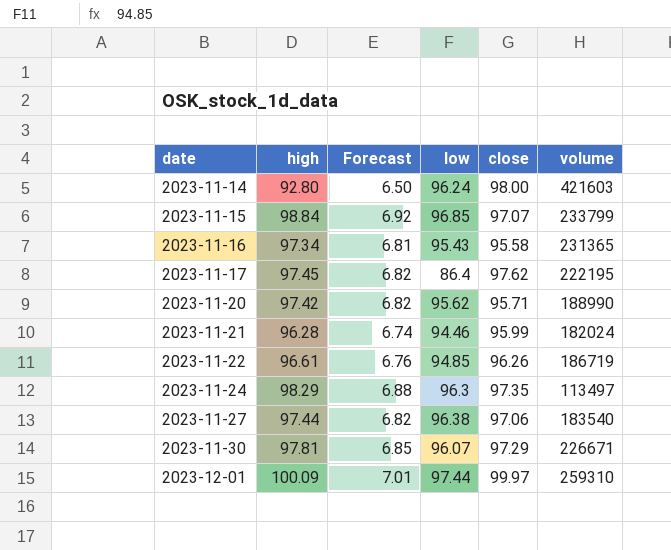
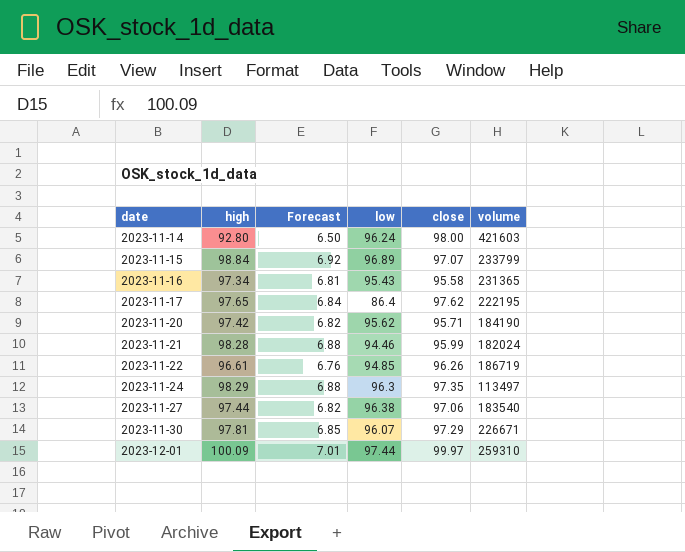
2023-11-15 | low: 96.85 -> 96.89
2023-11-17 | high: 97.45 -> 97.65
2023-11-17 | Forecast: 6.82 -> 6.84
2023-11-20 | volume: 188990 -> 184190
2023-11-21 | high: 96.28 -> 98.28
2023-11-21 | Forecast: 6.74 -> 6.88

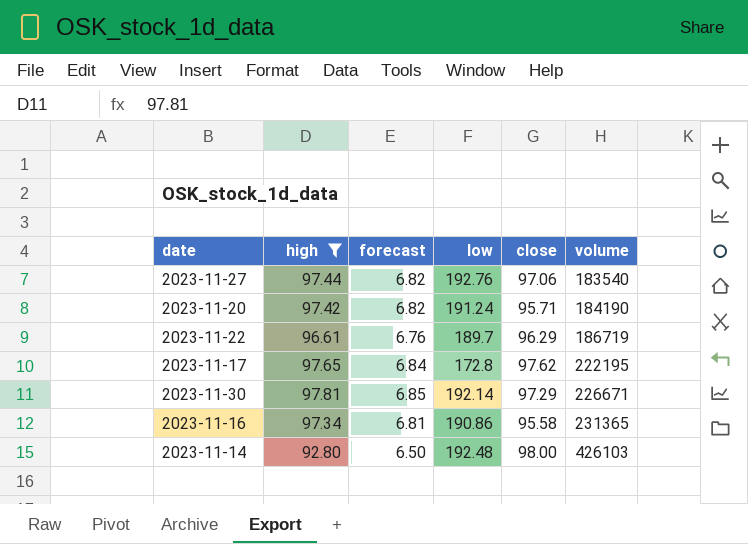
filter: none -> high <= 97.81
row order: date ascending -> volume ascending
column name: Forecast -> forecast
2023-11-27 | low: 96.38 -> 192.76
2023-11-20 | low: 95.62 -> 191.24
2023-11-22 | low: 94.85 -> 189.7
2023-11-22 | close: 96.26 -> 96.29
2023-11-17 | low: 86.4 -> 172.8
2023-11-30 | low: 96.07 -> 192.14
2023-11-16 | low: 95.43 -> 190.86
2023-11-14 | low: 96.24 -> 192.48
2023-11-14 | volume: 421603 -> 426103

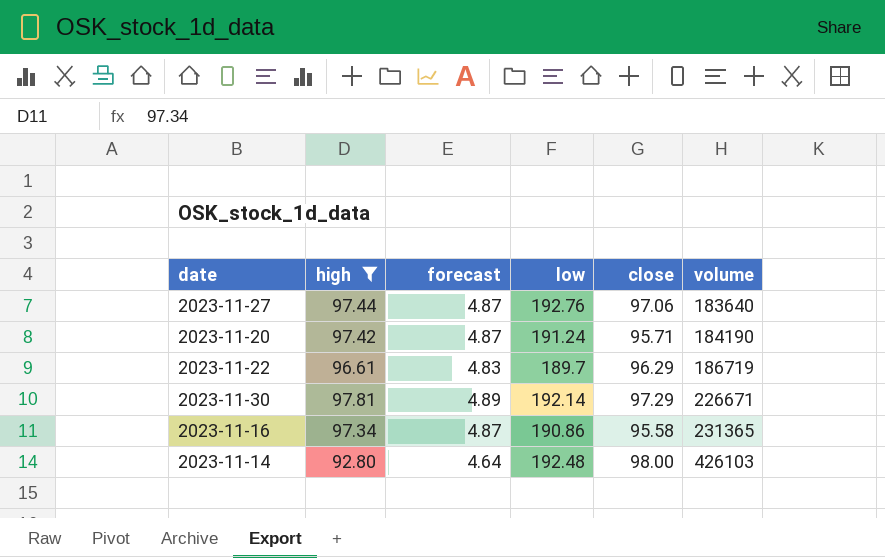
column forecast | formula: [high] * 0.07 -> [high] * 0.05
row 2023-11-17: 97.65 | 6.84 | 172.8 | 97.62 | 222195 -> none
2023-11-27 | volume: 183540 -> 183640

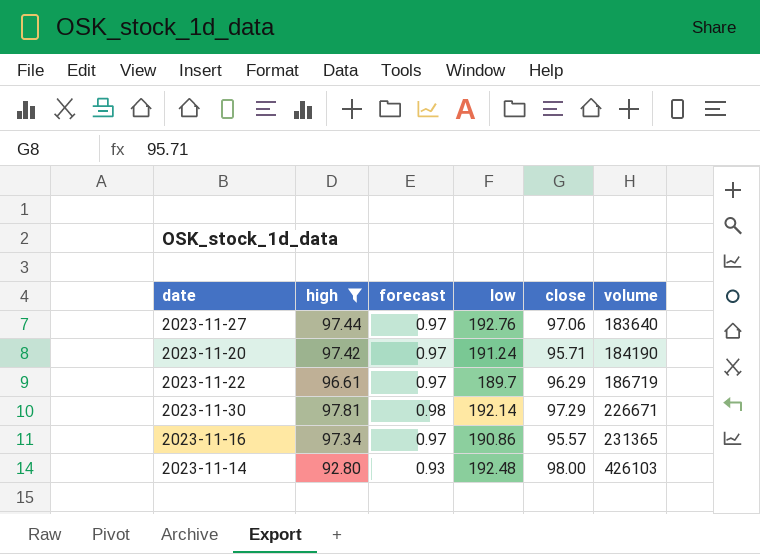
column forecast | formula: [high] * 0.05 -> [high] * 0.01
2023-11-16 | close: 95.58 -> 95.57

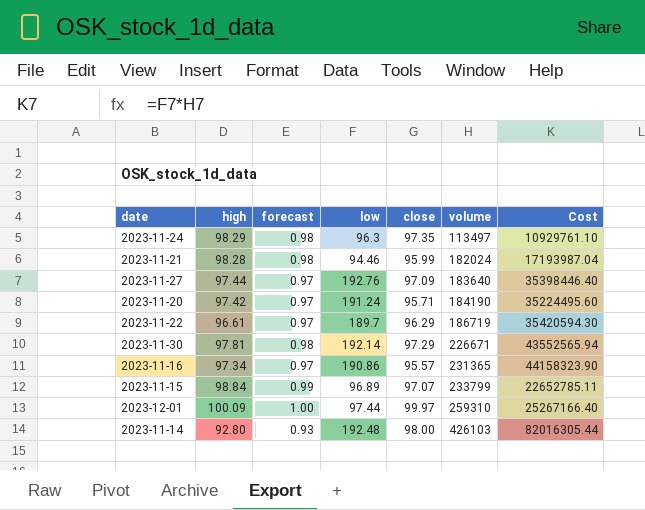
filter: high <= 97.81 -> none
column Cost | formula: none -> [low] * [volume]
2023-11-27 | close: 97.06 -> 97.09

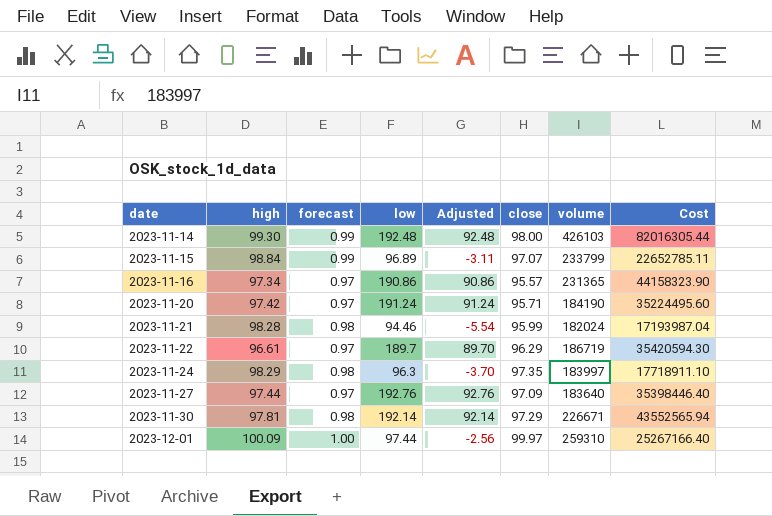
row order: volume ascending -> date ascending
column Adjusted | formula: none -> [low] - 100
2023-11-14 | high: 92.80 -> 99.30
2023-11-14 | forecast: 0.93 -> 0.99
2023-11-24 | volume: 113497 -> 183997
2023-11-24 | Cost: 10929761.10 -> 17718911.10

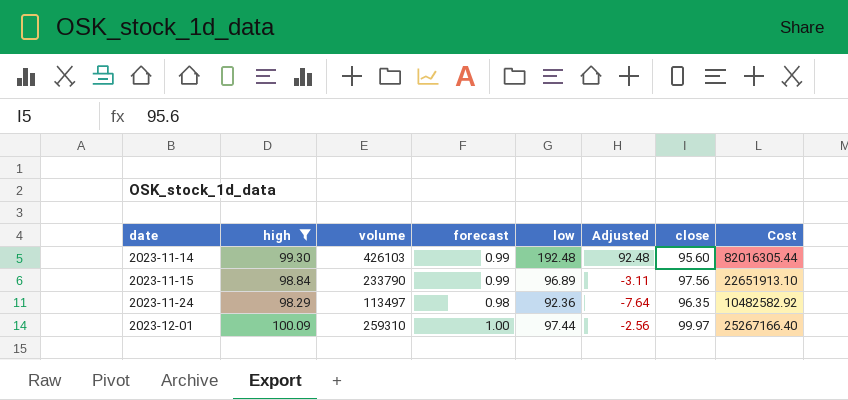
filter: none -> high >= 98.29
column volume | position: 7 -> 3
2023-11-14 | close: 98.00 -> 95.60
2023-11-15 | volume: 233799 -> 233790
2023-11-15 | close: 97.07 -> 97.56
2023-11-15 | Cost: 22652785.11 -> 22651913.10
2023-11-24 | volume: 183997 -> 113497
2023-11-24 | low: 96.3 -> 92.36
2023-11-24 | Adjusted: -3.70 -> -7.64
2023-11-24 | close: 97.35 -> 96.35
2023-11-24 | Cost: 17718911.10 -> 10482582.92

